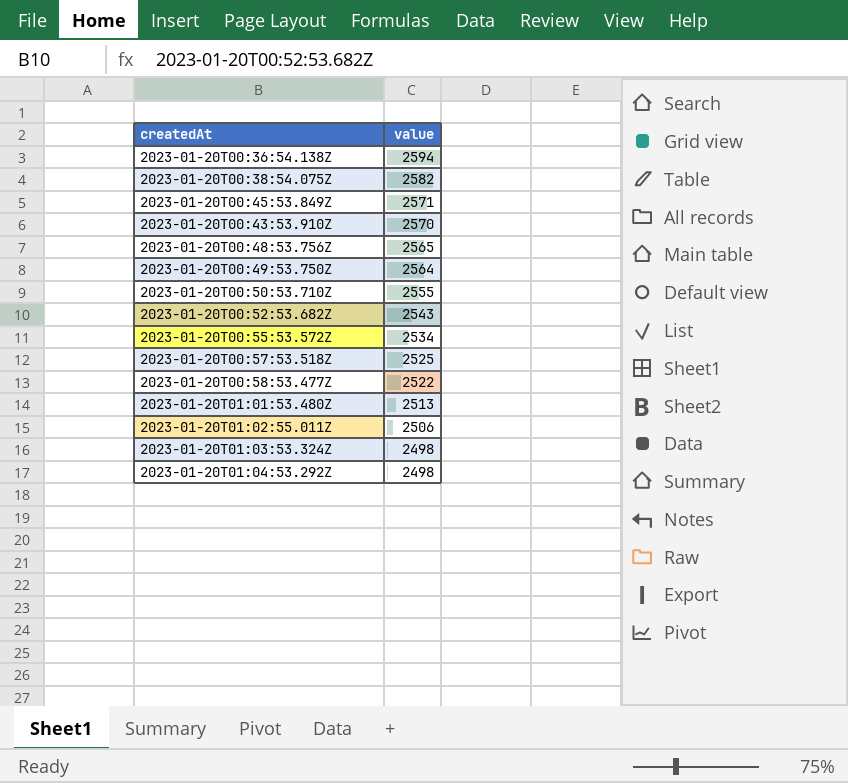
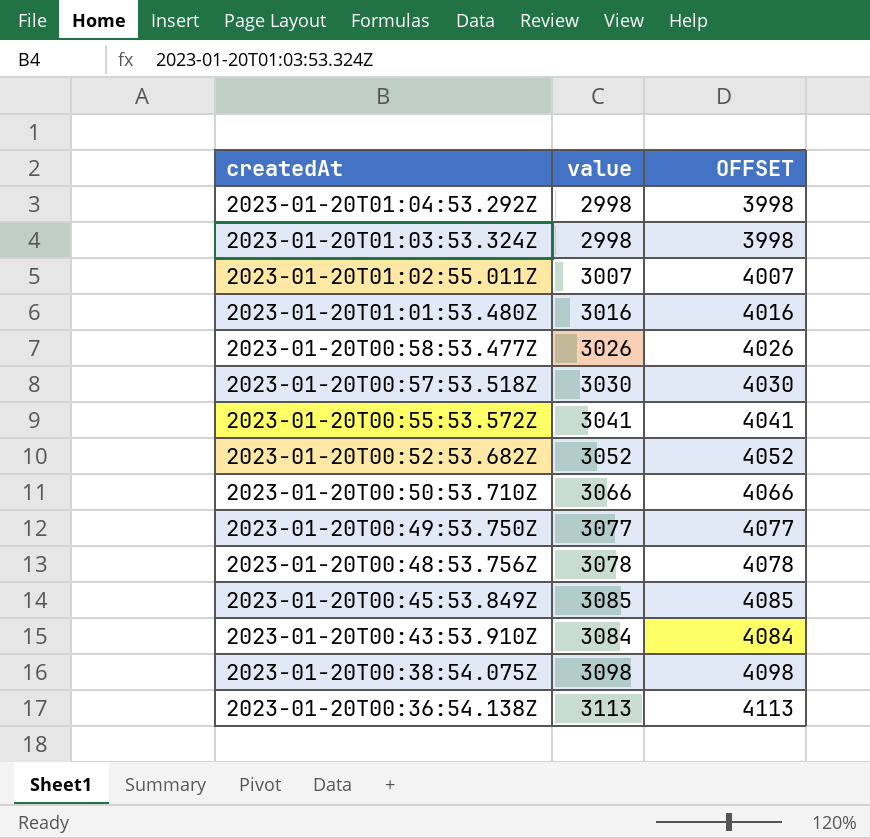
row order: value descending -> createdAt descending
column OFFSET | formula: none -> [value] + 1000
2023-01-20T01:04:53.292Z | value: 2498 -> 2998
2023-01-20T01:03:53.324Z | value: 2498 -> 2998
2023-01-20T01:02:55.011Z | value: 2506 -> 3007
2023-01-20T01:01:53.480Z | value: 2513 -> 3016
2023-01-20T00:58:53.477Z | value: 2522 -> 3026
2023-01-20T00:57:53.518Z | value: 2525 -> 3030
2023-01-20T00:55:53.572Z | value: 2534 -> 3041
2023-01-20T00:52:53.682Z | value: 2543 -> 3052
2023-01-20T00:50:53.710Z | value: 2555 -> 3066
2023-01-20T00:49:53.750Z | value: 2564 -> 3077
2023-01-20T00:48:53.756Z | value: 2565 -> 3078
2023-01-20T00:45:53.849Z | value: 2571 -> 3085
2023-01-20T00:43:53.910Z | value: 2570 -> 3084
2023-01-20T00:38:54.075Z | value: 2582 -> 3098
2023-01-20T00:36:54.138Z | value: 2594 -> 3113

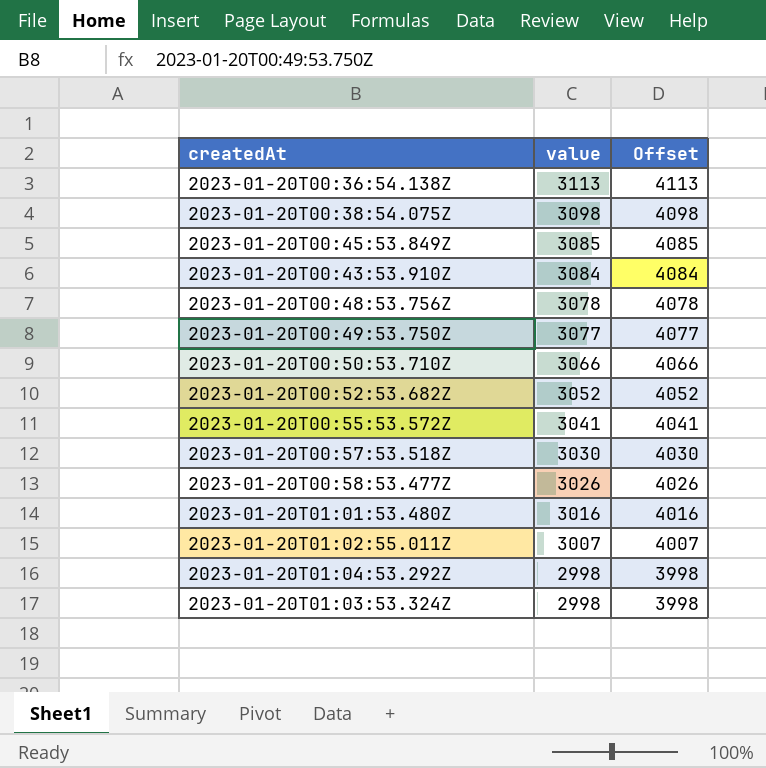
row order: createdAt descending -> value descending
column name: OFFSET -> Offset

